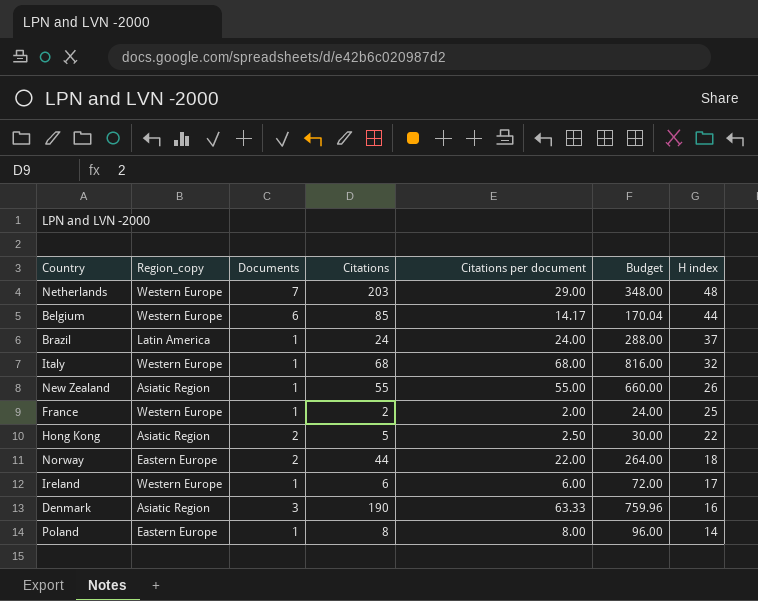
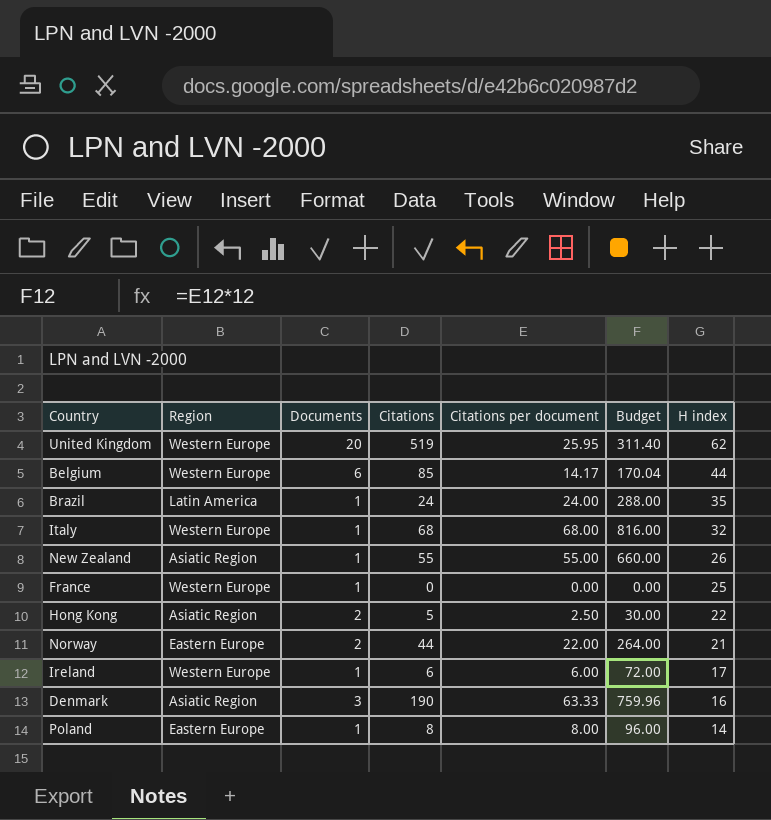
column name: Region_copy -> Region
row Netherlands: Western Europe | 7 | 203 | 29.00 | 348.00 | 48 -> none
row United Kingdom: none -> Western Europe | 20 | 519 | 25.95 | 311.40 | 62
Brazil | H index: 37 -> 35
France | Citations: 2 -> 0
France | Citations per document: 2.00 -> 0.00
France | Budget: 24.00 -> 0.00
Norway | H index: 18 -> 21

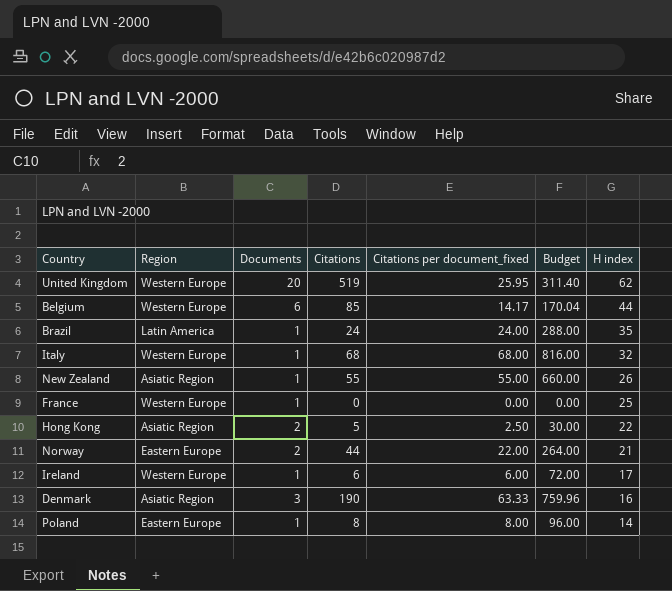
column name: Citations per document -> Citations per document_fixed

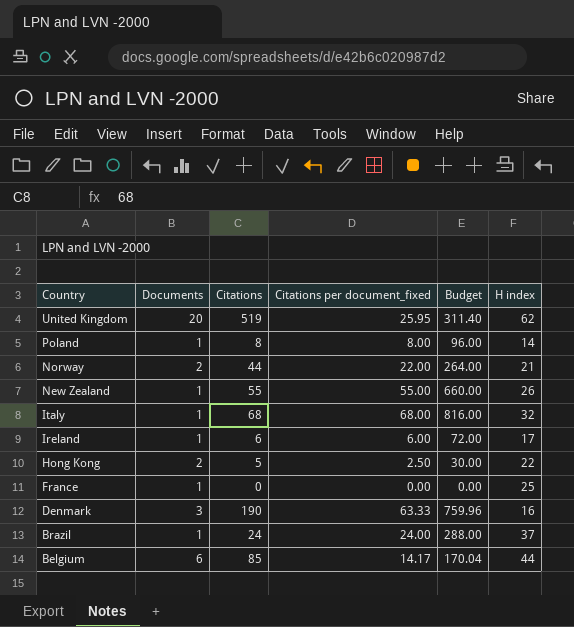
row order: H index descending -> Country descending
column Region | position: 2 -> none
Brazil | H index: 35 -> 37

